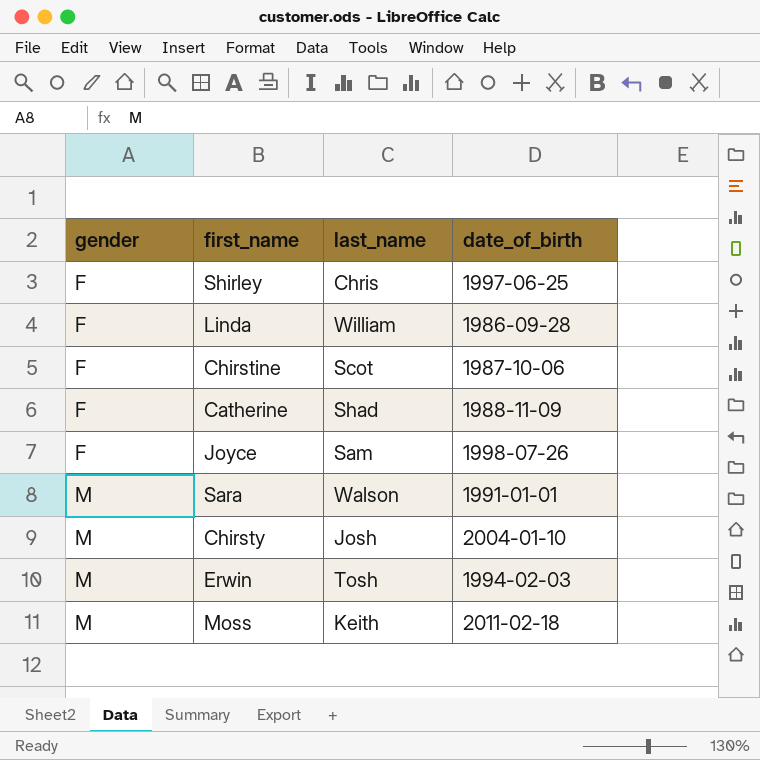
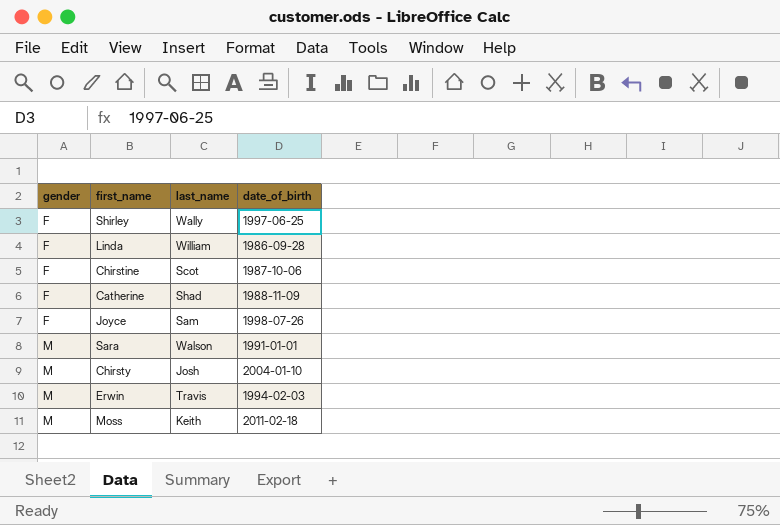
Shirley | last_name: Chris -> Wally
Erwin | last_name: Tosh -> Travis

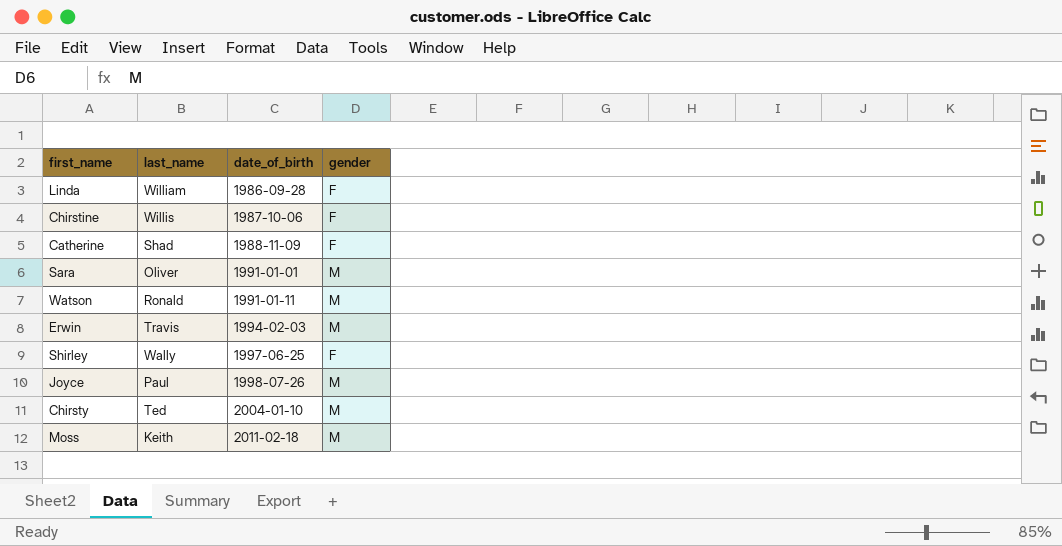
row order: gender ascending -> date_of_birth ascending
column gender | position: 1 -> 4
Chirstine | last_name: Scot -> Willis
Sara | last_name: Walson -> Oliver
row Watson: none -> Ronald | 1991-01-11 | M
Joyce | last_name: Sam -> Paul
Joyce | gender: F -> M
Chirsty | last_name: Josh -> Ted

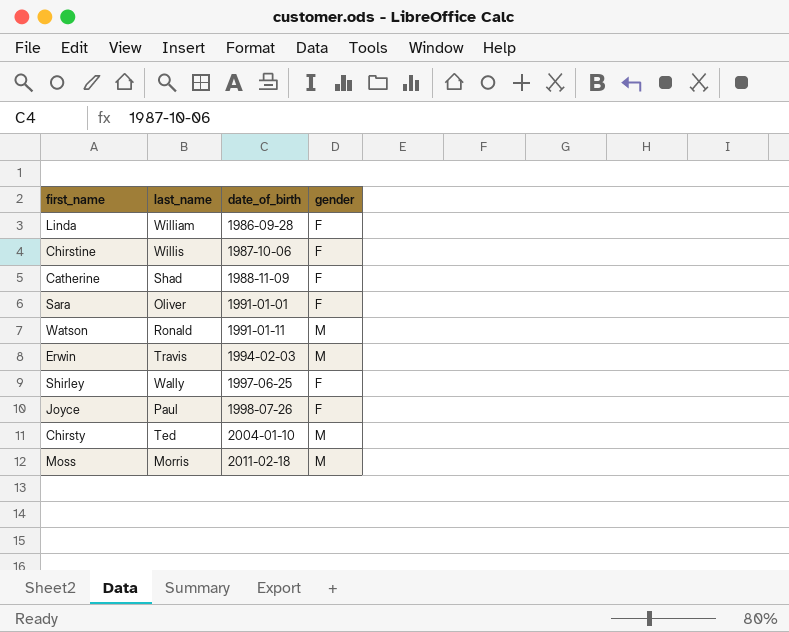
Sara | gender: M -> F
Joyce | gender: M -> F
Moss | last_name: Keith -> Morris

